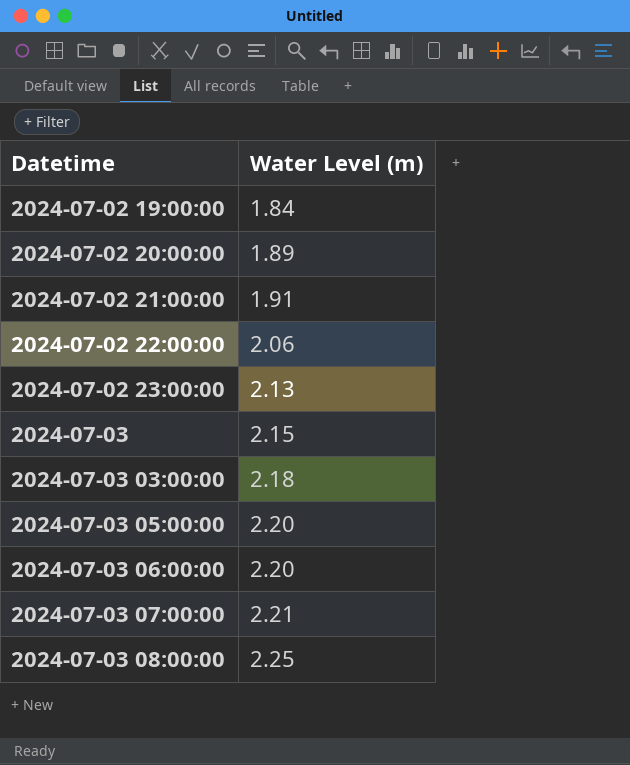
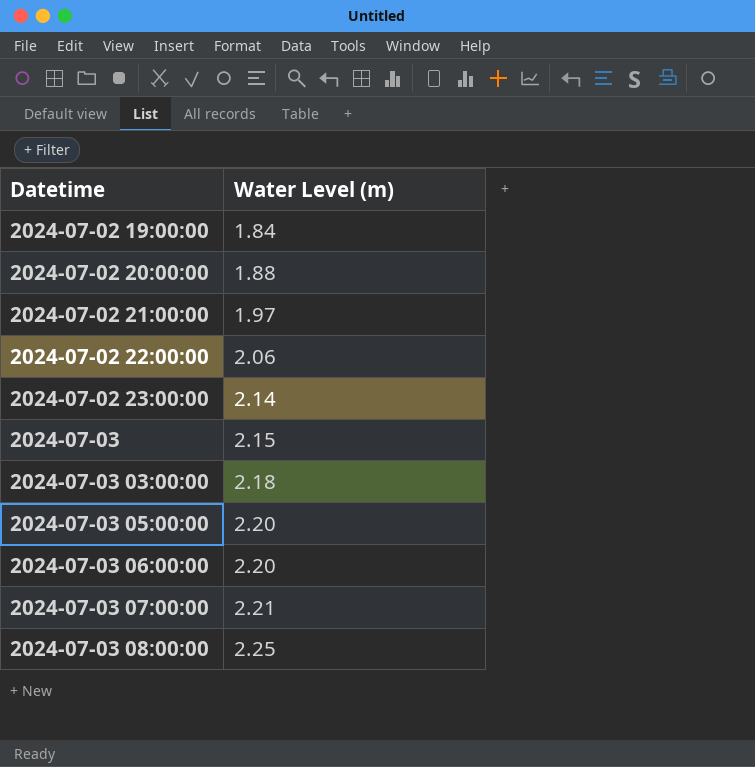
2024-07-02 20:00:00 | Water Level (m): 1.89 -> 1.88
2024-07-02 21:00:00 | Water Level (m): 1.91 -> 1.97
2024-07-02 23:00:00 | Water Level (m): 2.13 -> 2.14

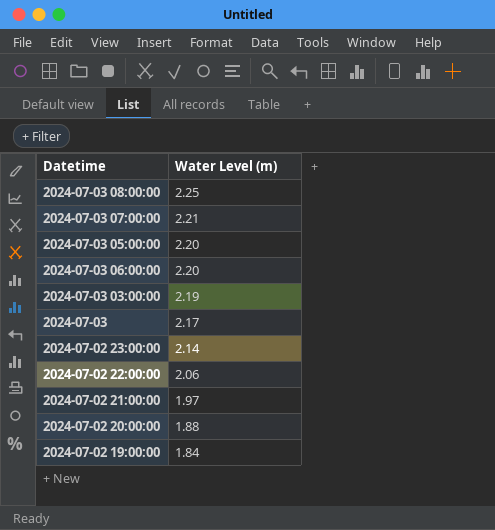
row order: Datetime ascending -> Water Level (m) descending
2024-07-03 03:00:00 | Water Level (m): 2.18 -> 2.19
2024-07-03 | Water Level (m): 2.15 -> 2.17

